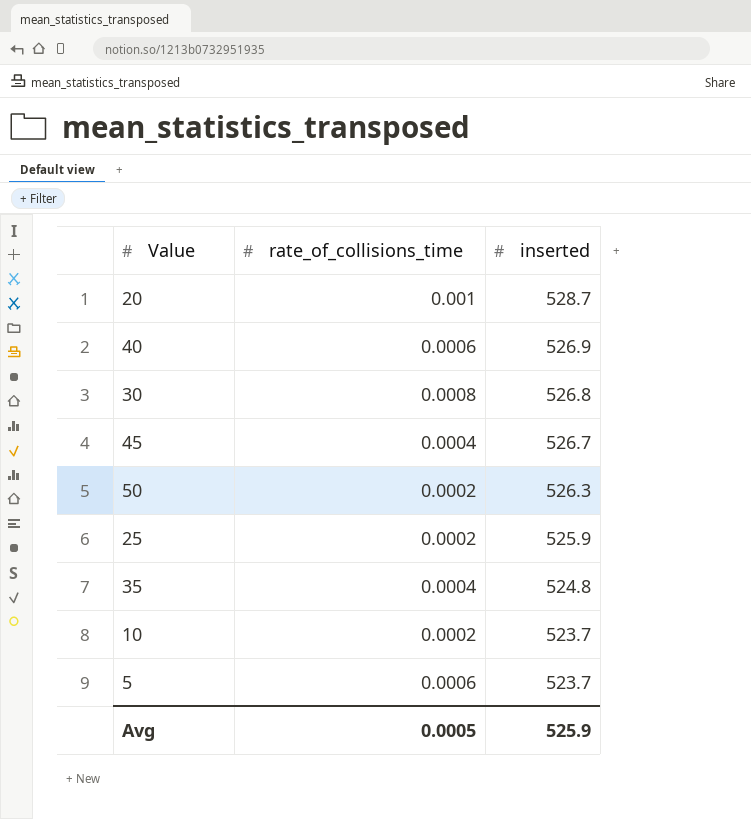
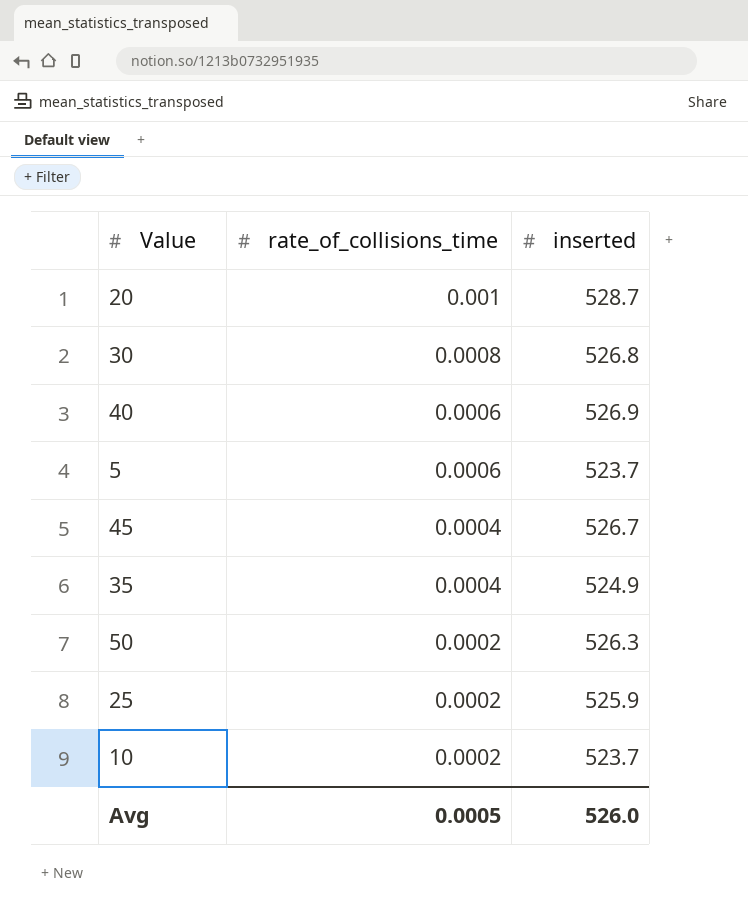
row order: inserted descending -> rate_of_collisions_time descending
35 | inserted: 524.8 -> 524.9
Avg | inserted: 525.9 -> 526.0

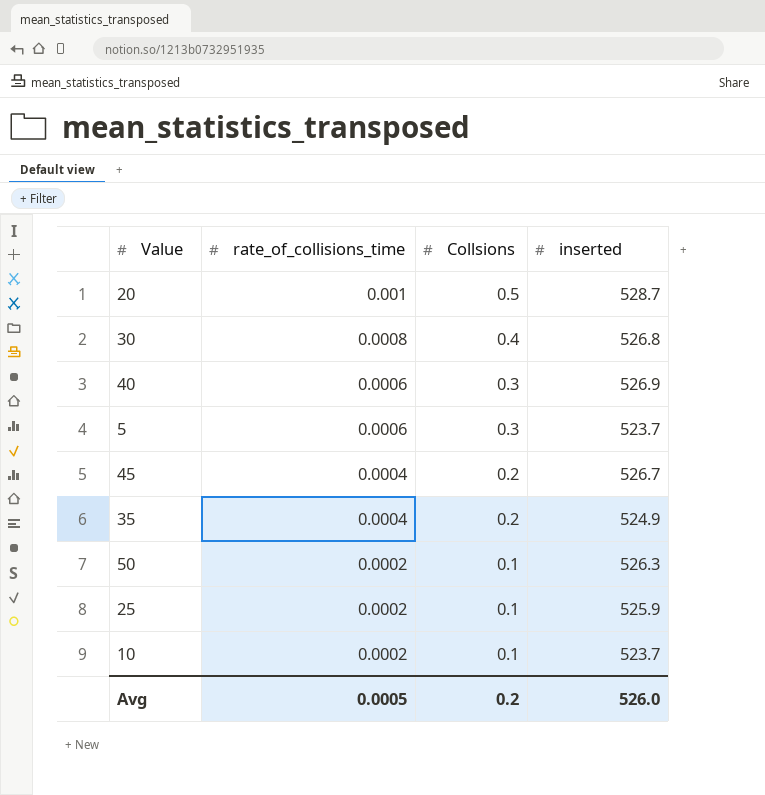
column Collsions | position: none -> 3

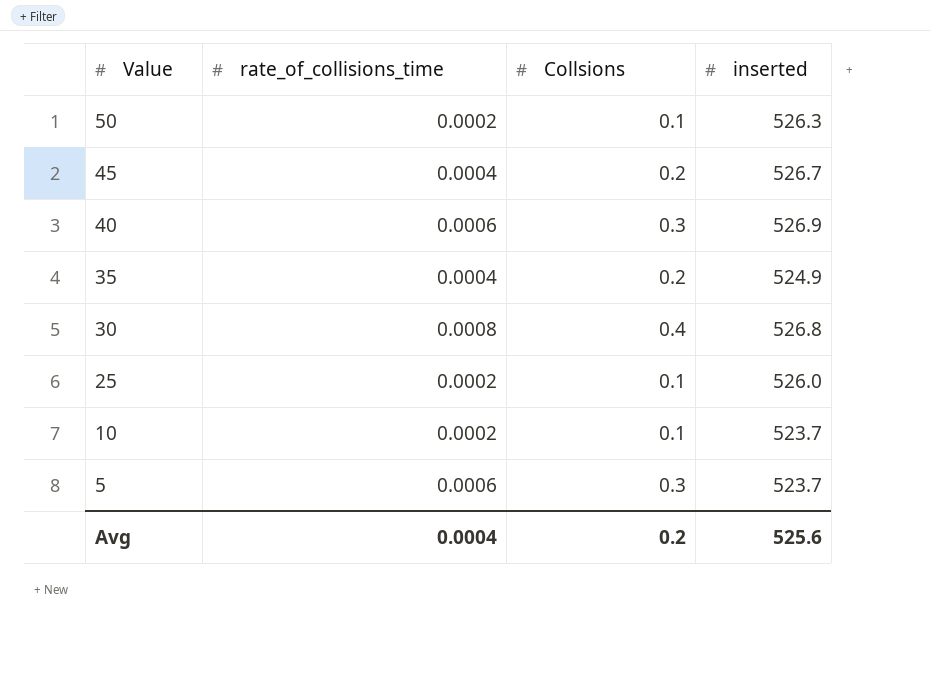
row order: rate_of_collisions_time descending -> Value descending
row 20: 0.001 | 0.5 | 528.7 -> none
25 | inserted: 525.9 -> 526.0
Avg | rate_of_collisions_time: 0.0005 -> 0.0004
Avg | inserted: 526.0 -> 525.6

